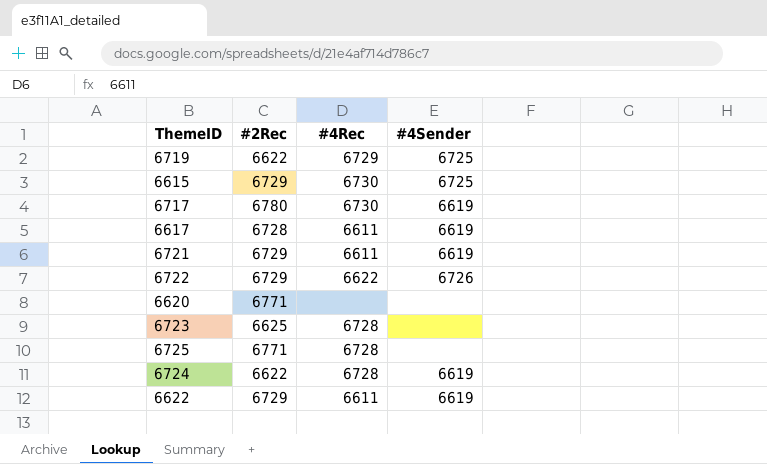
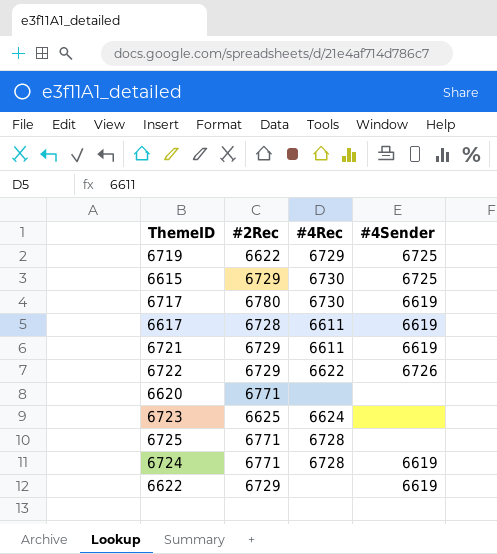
6723 | #4Rec: 6728 -> 6624
6724 | #2Rec: 6622 -> 6771
6622 | #4Rec: 6611 -> none

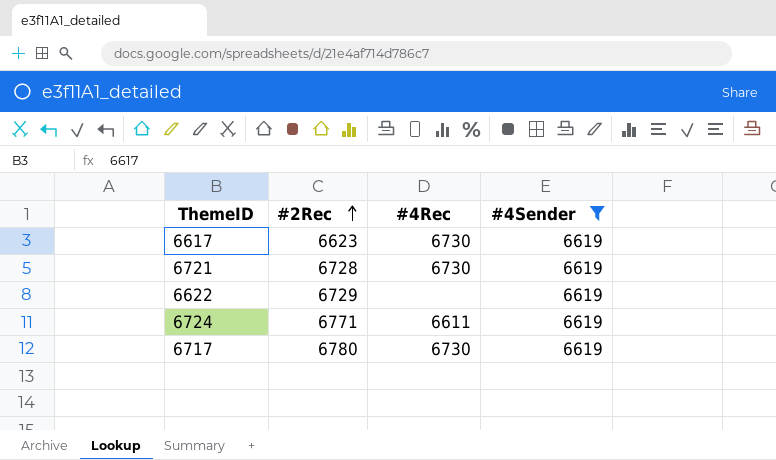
filter: none -> #4Sender = 6619
row order: none -> #2Rec ascending
6617 | #2Rec: 6728 -> 6623
6617 | #4Rec: 6611 -> 6730
6721 | #2Rec: 6729 -> 6728
6721 | #4Rec: 6611 -> 6730
6724 | #4Rec: 6728 -> 6611

